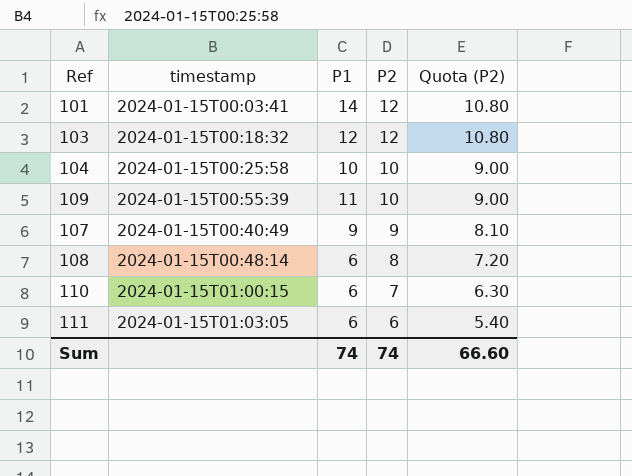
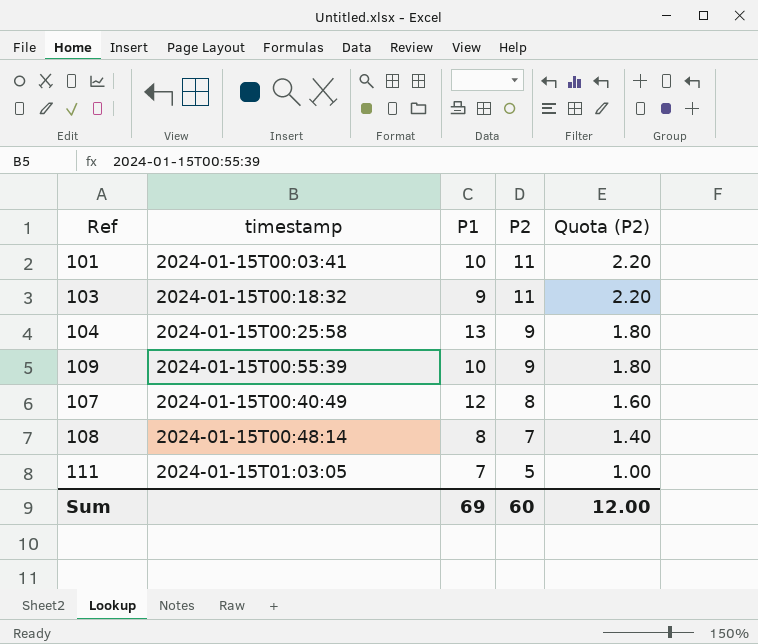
column Quota (P2) | formula: [P2] * 0.9 -> [P2] * 0.2
row 110: 2024-01-15T01:00:15 | 6 | 7 | 6.30 -> none
101 | P1: 14 -> 10
101 | P2: 12 -> 11
103 | P1: 12 -> 9
103 | P2: 12 -> 11
104 | P1: 10 -> 13
104 | P2: 10 -> 9
109 | P1: 11 -> 10
109 | P2: 10 -> 9
107 | P1: 9 -> 12
107 | P2: 9 -> 8
108 | P1: 6 -> 8
108 | P2: 8 -> 7
111 | P1: 6 -> 7
111 | P2: 6 -> 5
Sum | P1: 74 -> 69
Sum | P2: 74 -> 60
Sum | Quota (P2): 66.60 -> 12.00

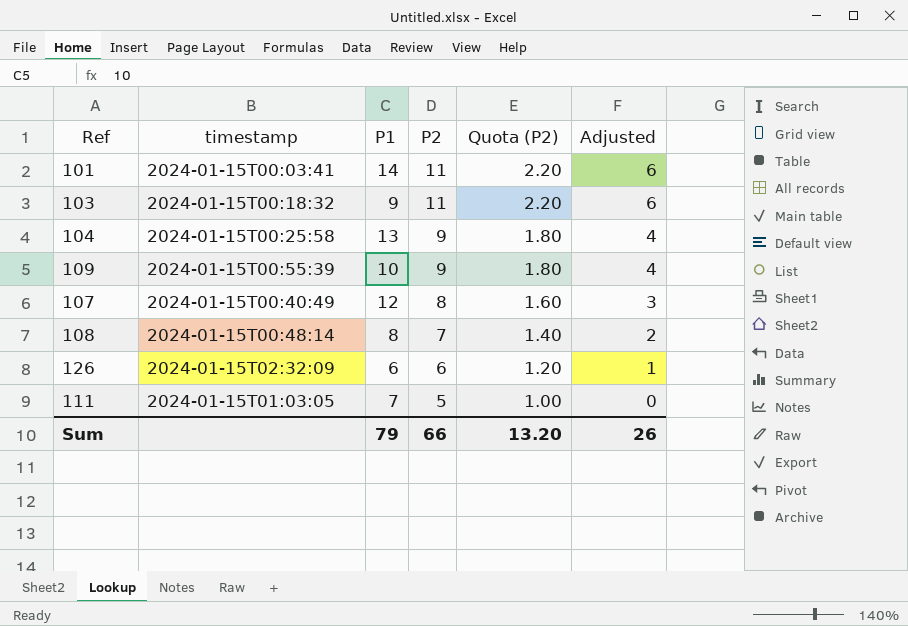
column Adjusted | formula: none -> [P2] - 5
101 | P1: 10 -> 14
row 126: none -> 2024-01-15T02:32:09 | 6 | 6 | 1.20 | 1
Sum | P1: 69 -> 79
Sum | P2: 60 -> 66
Sum | Quota (P2): 12.00 -> 13.20

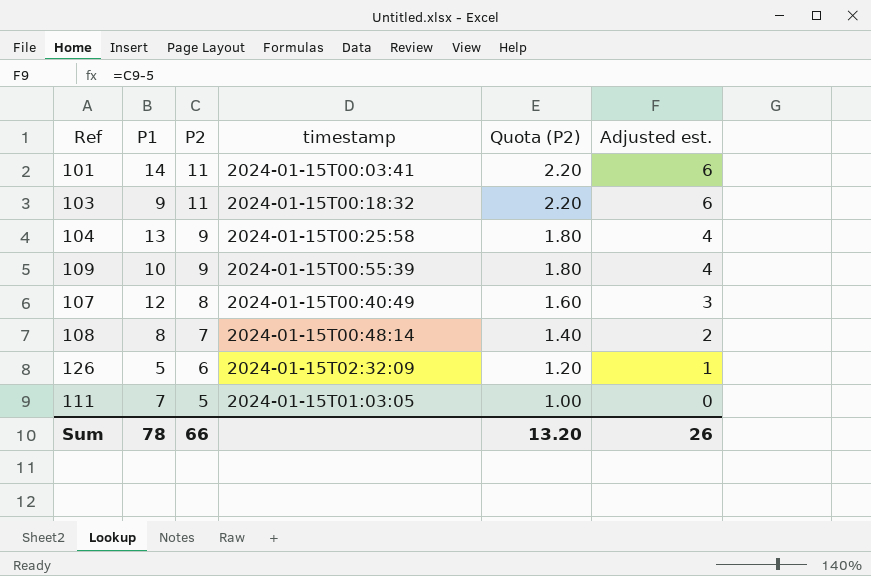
column timestamp | position: 2 -> 4
column name: Adjusted -> Adjusted est.
126 | P1: 6 -> 5
Sum | P1: 79 -> 78

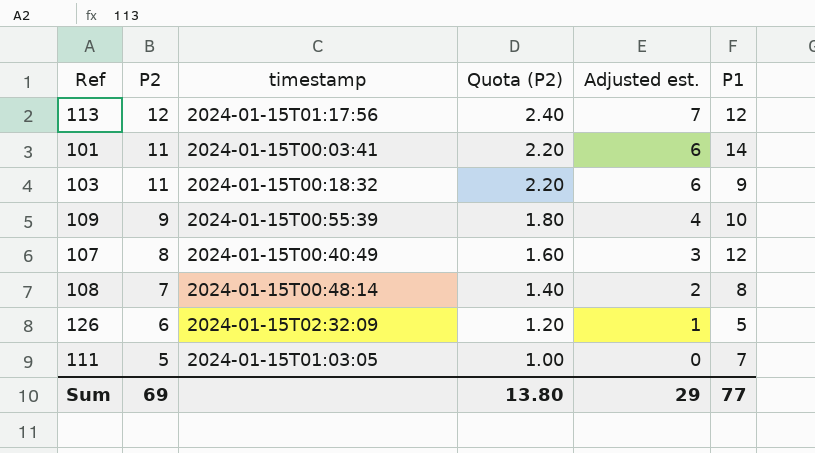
column P1 | position: 2 -> 6
row 104: 13 | 9 | 2024-01-15T00:25:58 | 1.80 | 4 -> none
row 113: none -> 12 | 2024-01-15T01:17:56 | 2.40 | 7 | 12
Sum | P2: 66 -> 69
Sum | Quota (P2): 13.20 -> 13.80
Sum | Adjusted est.: 26 -> 29
Sum | P1: 78 -> 77

